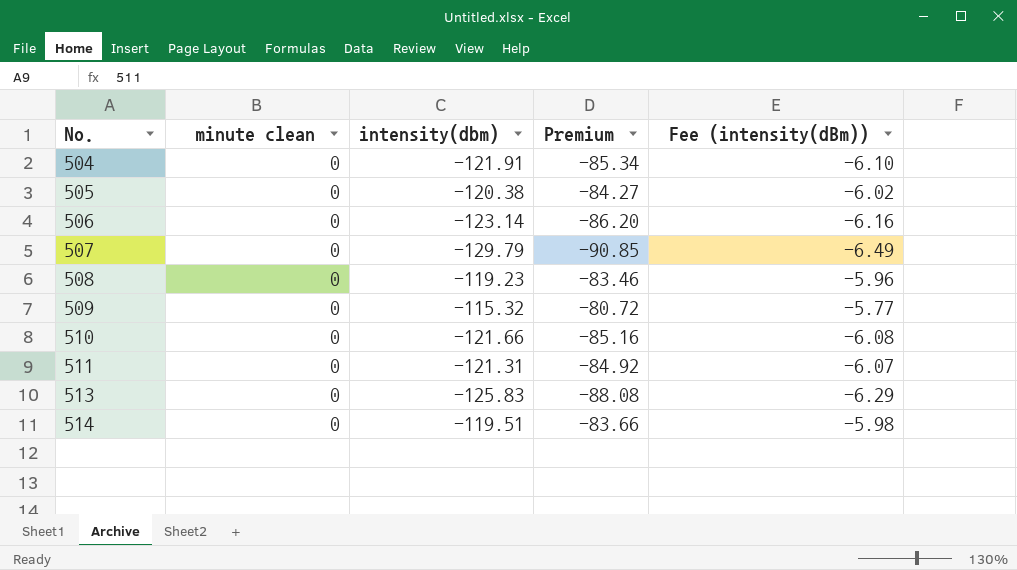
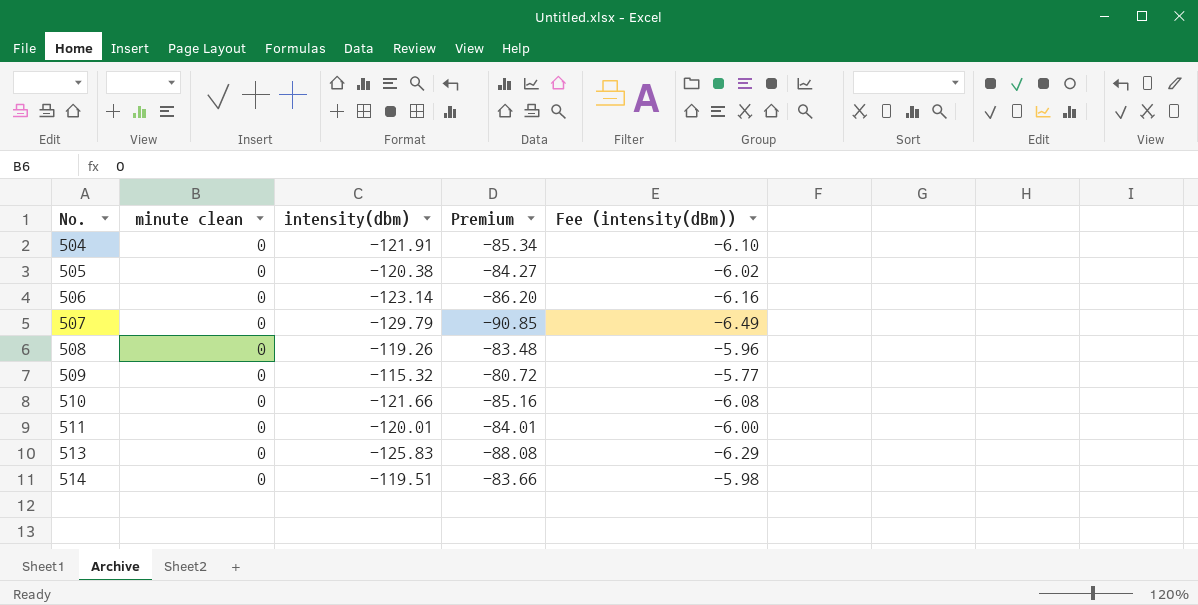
508 | intensity(dbm): -119.23 -> -119.26
508 | Premium: -83.46 -> -83.48
511 | intensity(dbm): -121.31 -> -120.01
511 | Premium: -84.92 -> -84.01
511 | Fee (intensity(dBm)): -6.07 -> -6.00

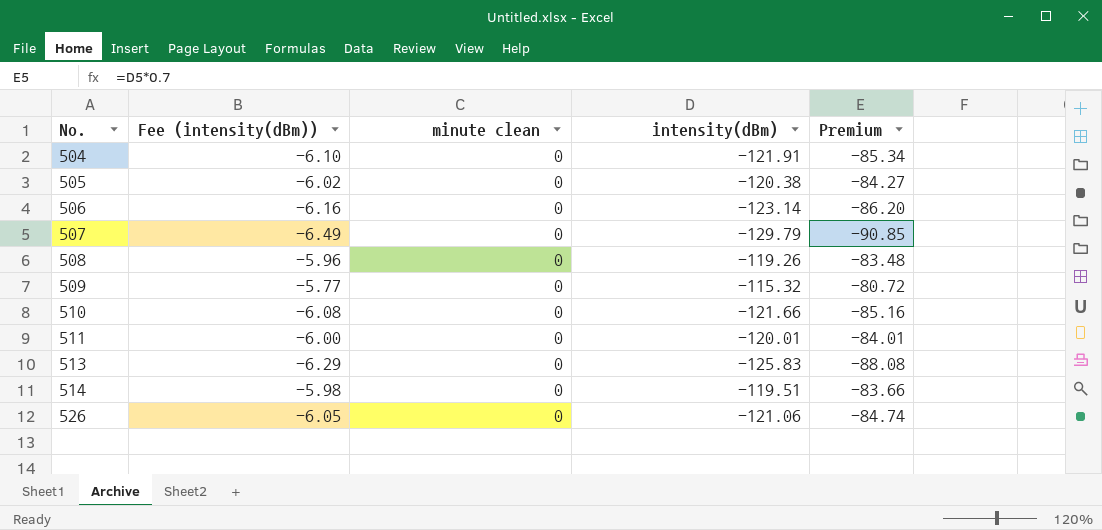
column Fee (intensity(dBm)) | position: 5 -> 2
column name: intensity(dbm) -> intensity(dBm)
row 526: none -> -6.05 | 0 | -121.06 | -84.74

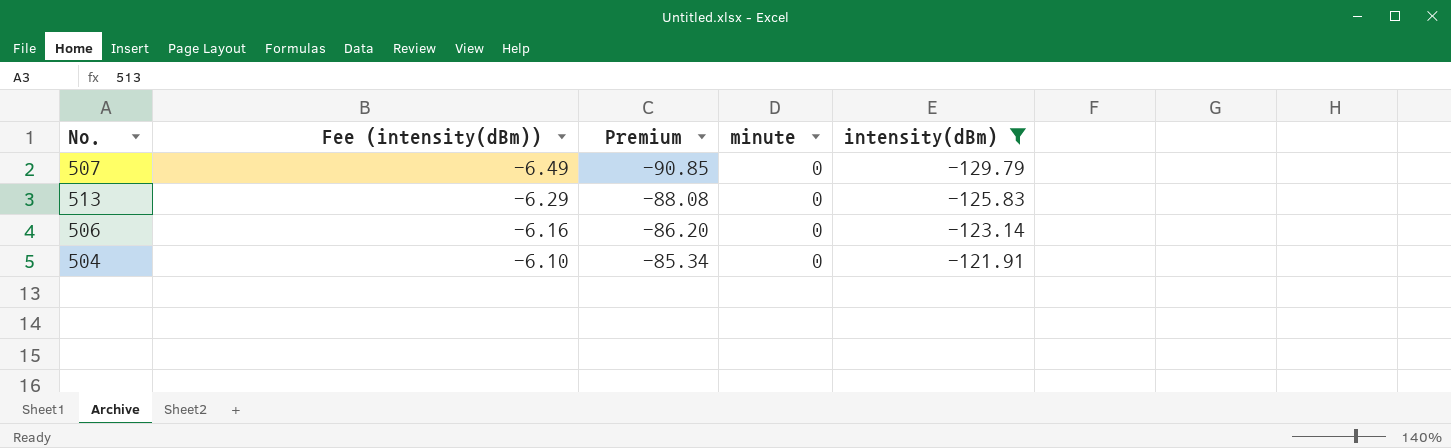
filter: none -> intensity(dBm) <= -121.91
row order: No. ascending -> Fee (intensity(dBm)) ascending
column Premium | position: 5 -> 3
column name: minute clean -> minute

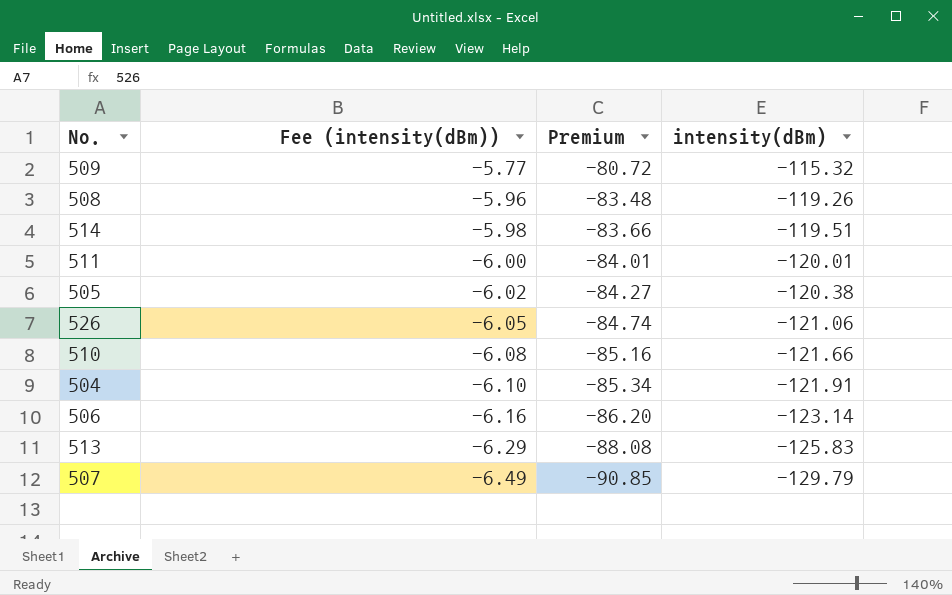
filter: intensity(dBm) <= -121.91 -> none
row order: Fee (intensity(dBm)) ascending -> Fee (intensity(dBm)) descending
column minute | position: 4 -> none

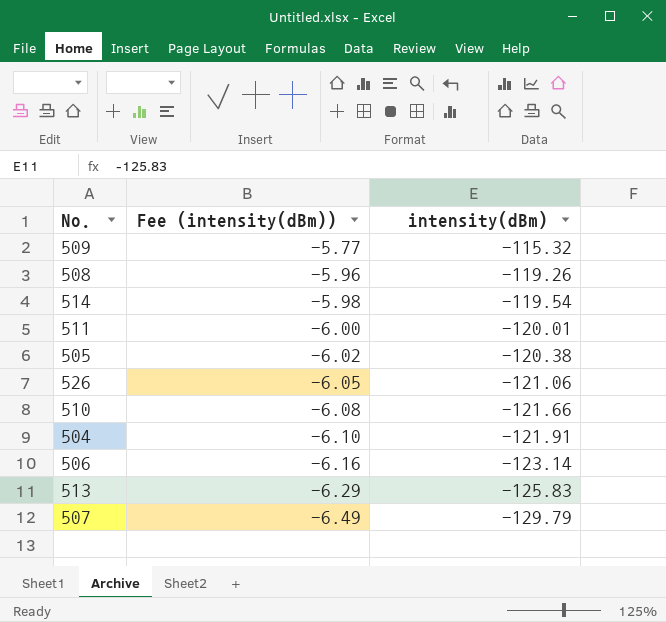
column Premium | formula: [intensity(dBm)] * 0.7 -> none
514 | intensity(dBm): -119.51 -> -119.54

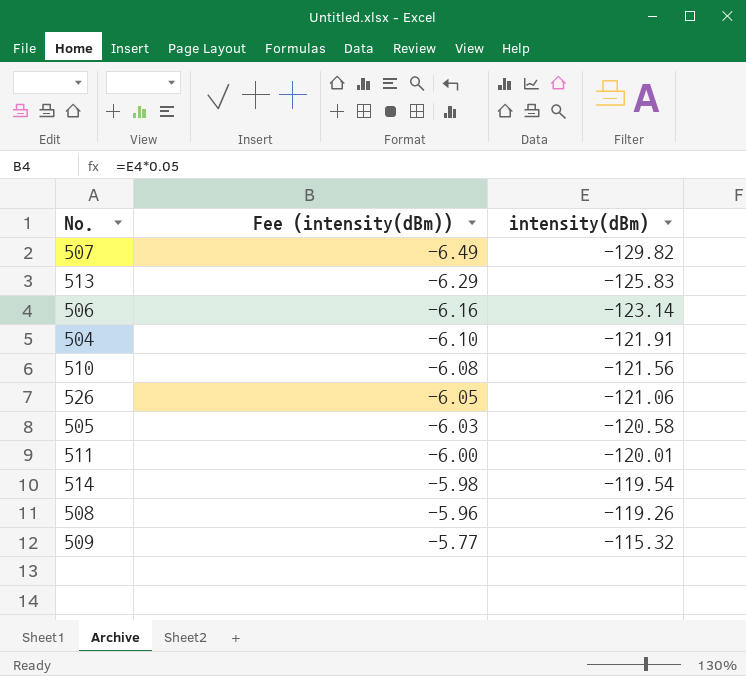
row order: Fee (intensity(dBm)) descending -> Fee (intensity(dBm)) ascending
507 | intensity(dBm): -129.79 -> -129.82
510 | intensity(dBm): -121.66 -> -121.56
505 | Fee (intensity(dBm)): -6.02 -> -6.03
505 | intensity(dBm): -120.38 -> -120.58

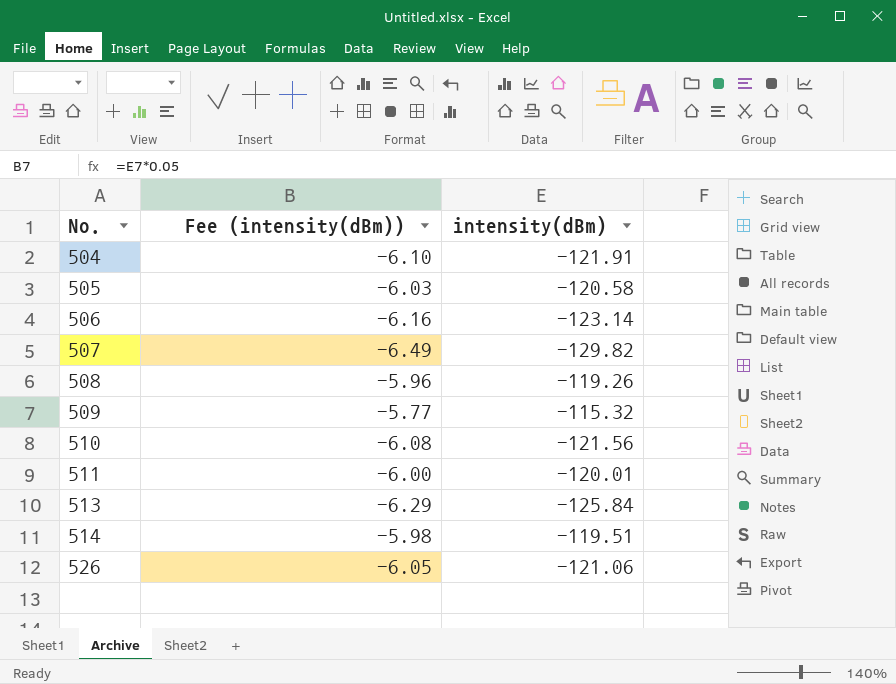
row order: Fee (intensity(dBm)) ascending -> No. ascending
513 | intensity(dBm): -125.83 -> -125.84
514 | intensity(dBm): -119.54 -> -119.51

